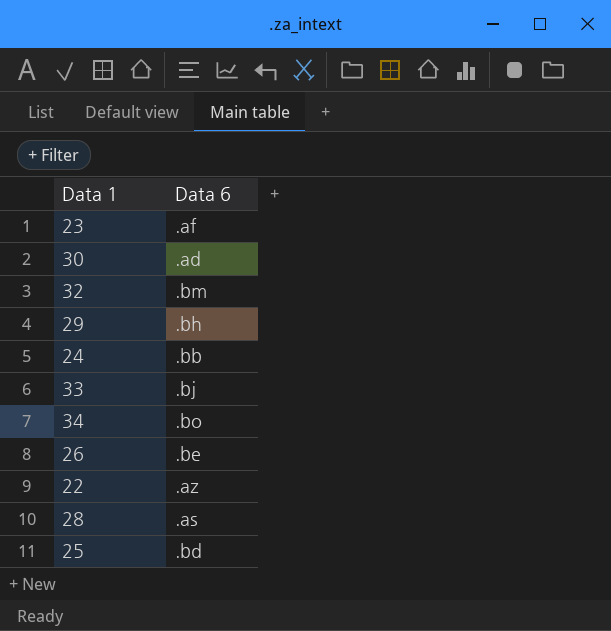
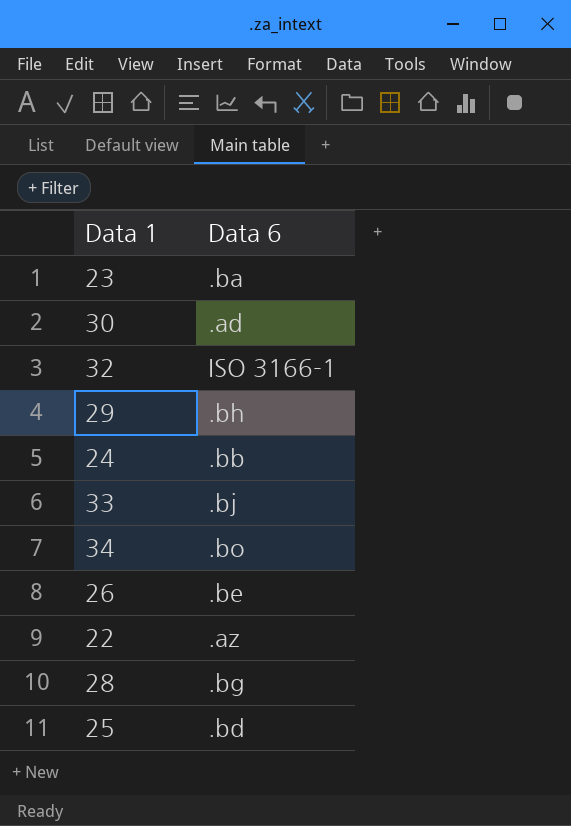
23 | Data 6: .af -> .ba
32 | Data 6: .bm -> ISO 3166-1
28 | Data 6: .as -> .bg

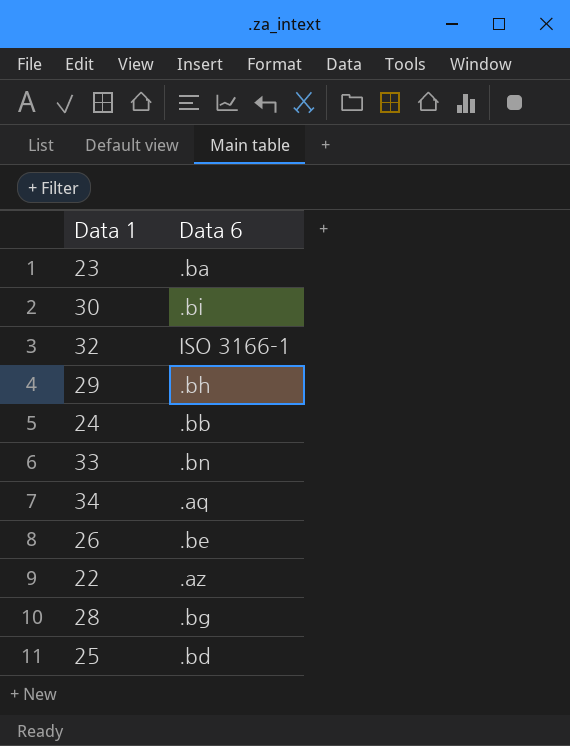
30 | Data 6: .ad -> .bi
33 | Data 6: .bj -> .bn
34 | Data 6: .bo -> .aq

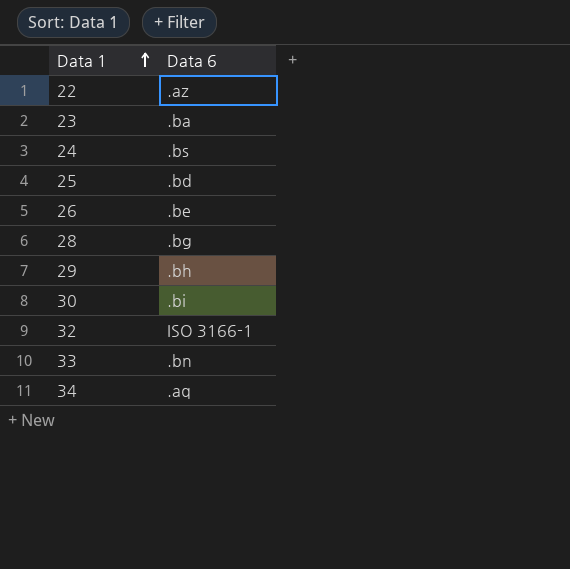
row order: none -> Data 1 ascending
24 | Data 6: .bb -> .bs

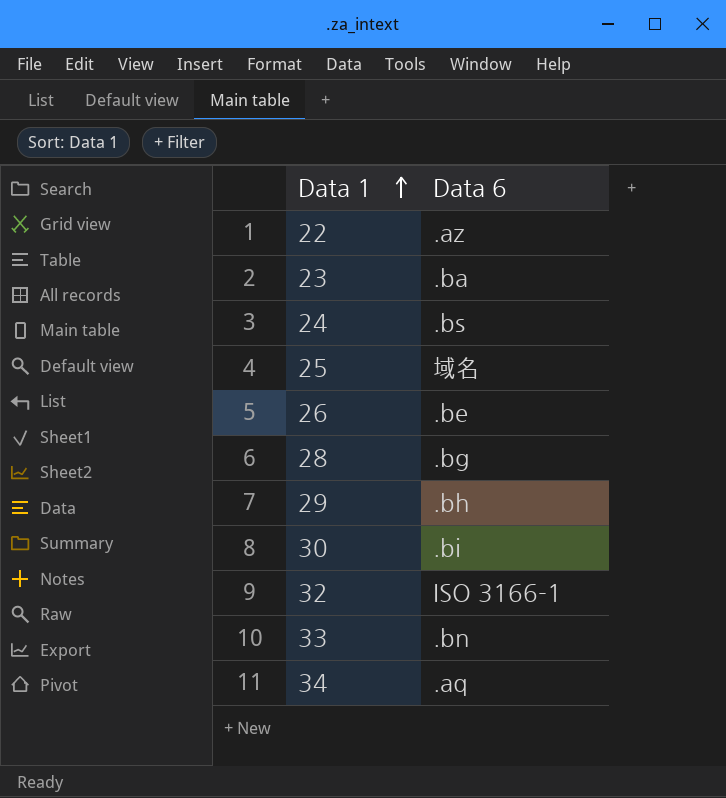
25 | Data 6: .bd -> 域名

